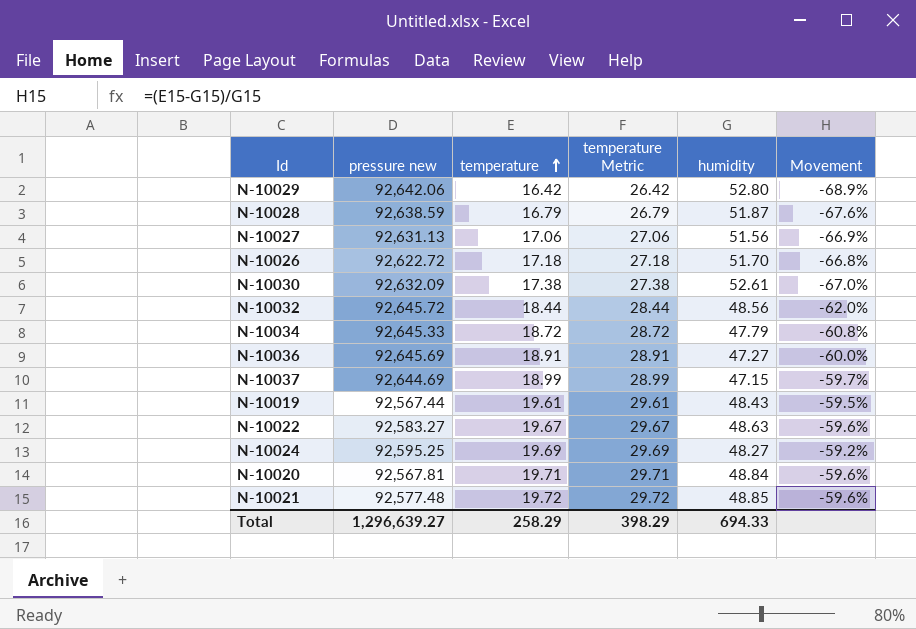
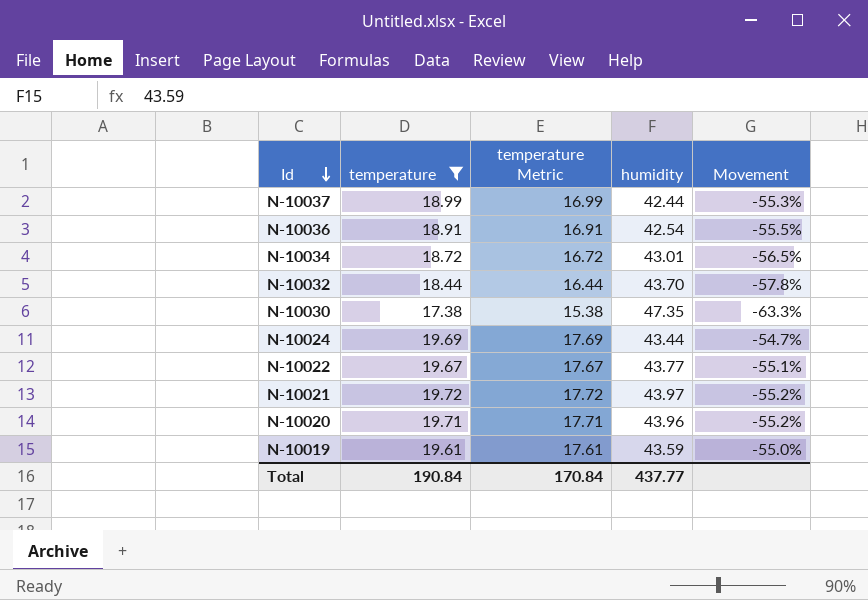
filter: none -> temperature >= 17.38
row order: temperature ascending -> Id descending
column pressure new | position: 2 -> none
column temperature Metric | formula: [temperature] + 10 -> [temperature] - 2
N-10037 | humidity: 47.15 -> 42.44
N-10037 | Movement: -59.7% -> -55.3%
N-10036 | humidity: 47.27 -> 42.54
N-10036 | Movement: -60.0% -> -55.5%
N-10034 | humidity: 47.79 -> 43.01
N-10034 | Movement: -60.8% -> -56.5%
N-10032 | humidity: 48.56 -> 43.70
N-10032 | Movement: -62.0% -> -57.8%
N-10030 | humidity: 52.61 -> 47.35
N-10030 | Movement: -67.0% -> -63.3%
N-10024 | humidity: 48.27 -> 43.44
N-10024 | Movement: -59.2% -> -54.7%
N-10022 | humidity: 48.63 -> 43.77
N-10022 | Movement: -59.6% -> -55.1%
N-10021 | humidity: 48.85 -> 43.97
N-10021 | Movement: -59.6% -> -55.2%
N-10020 | humidity: 48.84 -> 43.96
N-10020 | Movement: -59.6% -> -55.2%
N-10019 | humidity: 48.43 -> 43.59
N-10019 | Movement: -59.5% -> -55.0%
Total | temperature: 258.29 -> 190.84
Total | temperature Metric: 398.29 -> 170.84
Total | humidity: 694.33 -> 437.77

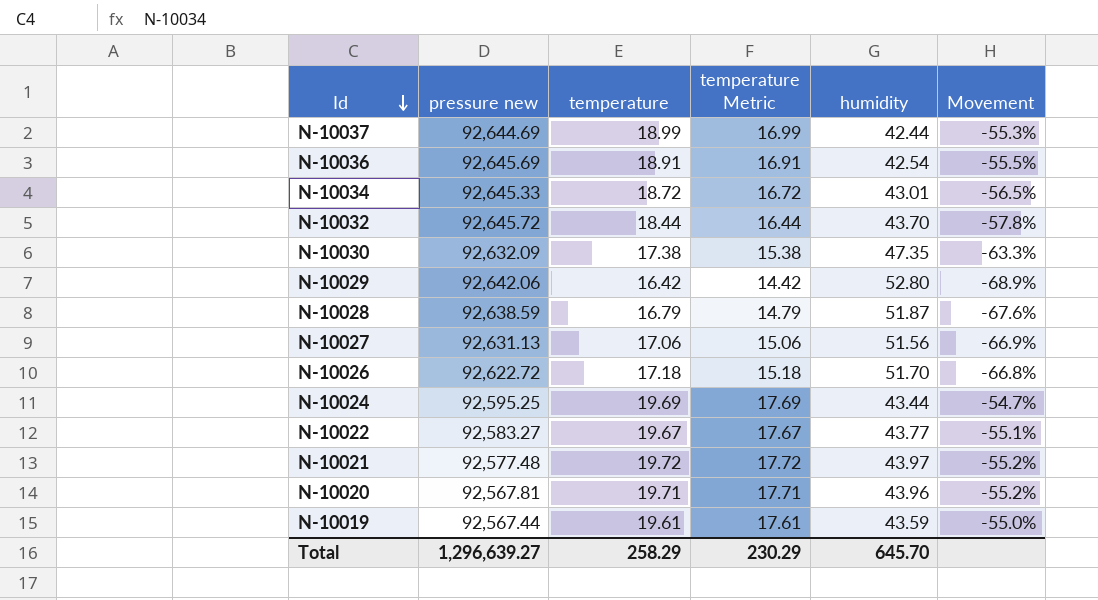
filter: temperature >= 17.38 -> none
column pressure new | position: none -> 2
Total | temperature: 190.84 -> 258.29
Total | temperature Metric: 170.84 -> 230.29
Total | humidity: 437.77 -> 645.70

